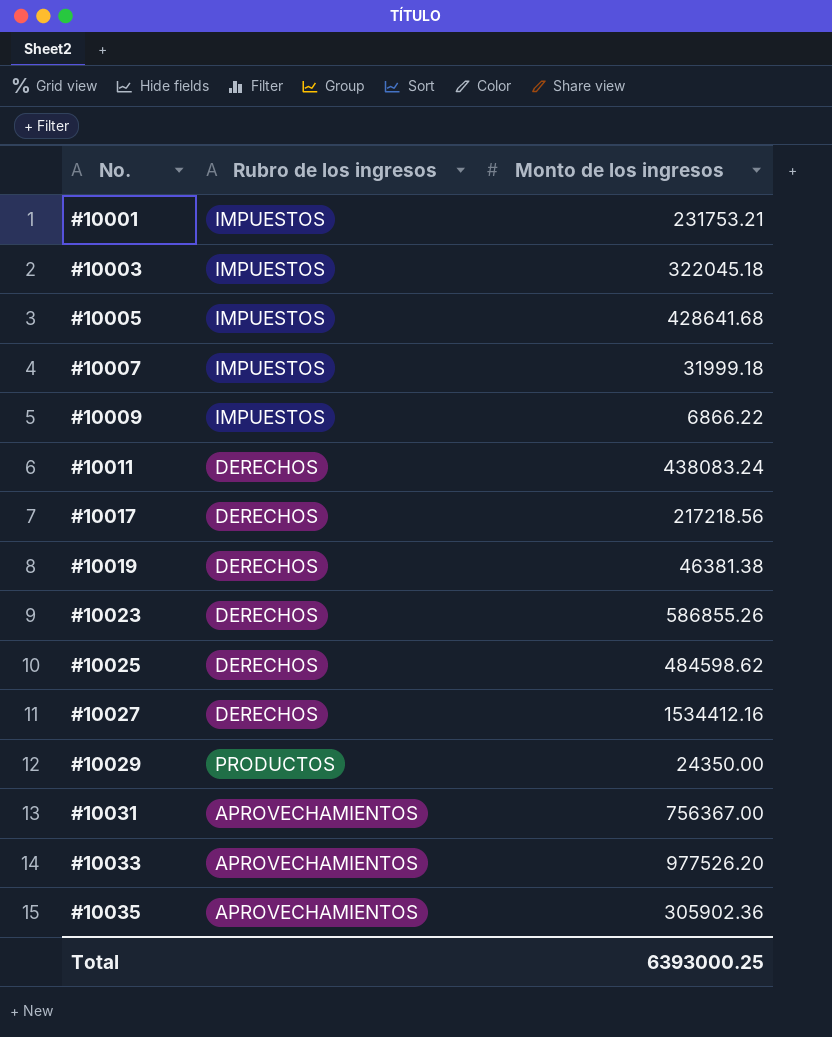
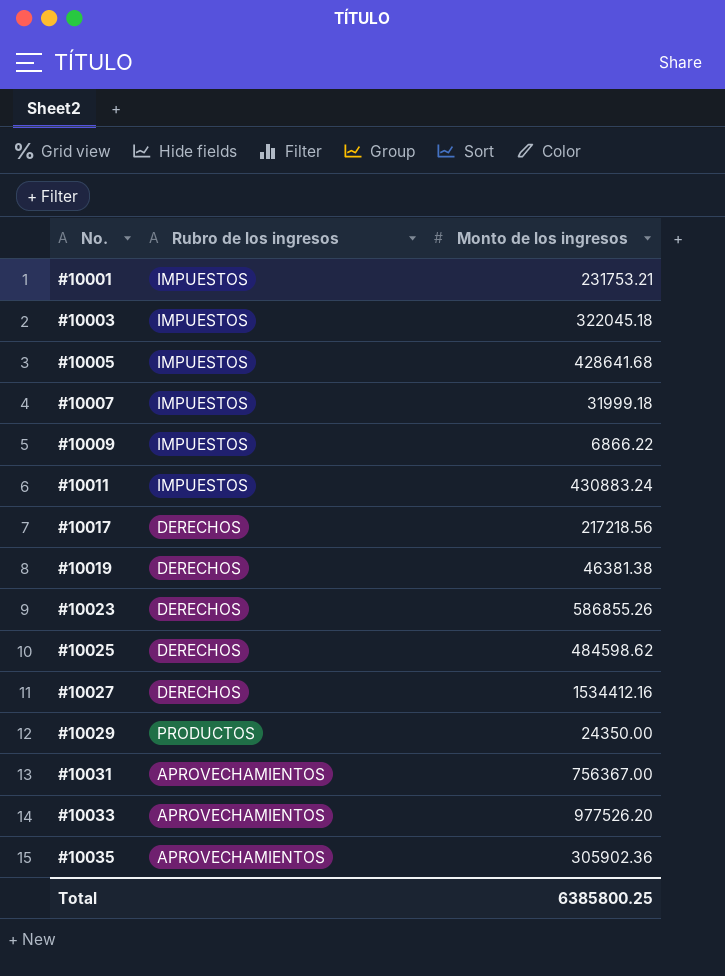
#10011 | Rubro de los ingresos: DERECHOS -> IMPUESTOS
#10011 | Monto de los ingresos: 438083.24 -> 430883.24
Total | Monto de los ingresos: 6393000.25 -> 6385800.25

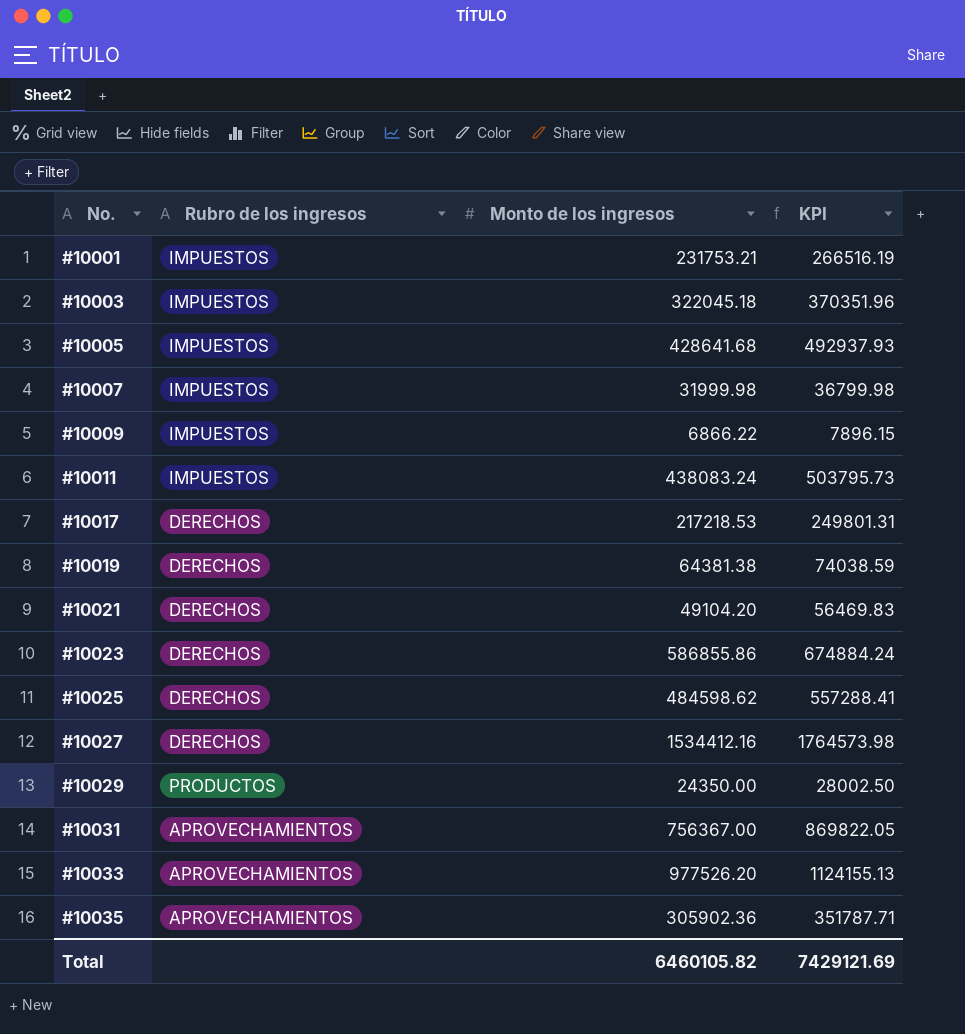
column KPI | formula: none -> [Monto de los ingresos] * 1.15
#10007 | Monto de los ingresos: 31999.18 -> 31999.98
#10011 | Monto de los ingresos: 430883.24 -> 438083.24
#10017 | Monto de los ingresos: 217218.56 -> 217218.53
#10019 | Monto de los ingresos: 46381.38 -> 64381.38
row #10021: none -> DERECHOS | 49104.20 | 56469.83
#10023 | Monto de los ingresos: 586855.26 -> 586855.86
Total | Monto de los ingresos: 6385800.25 -> 6460105.82

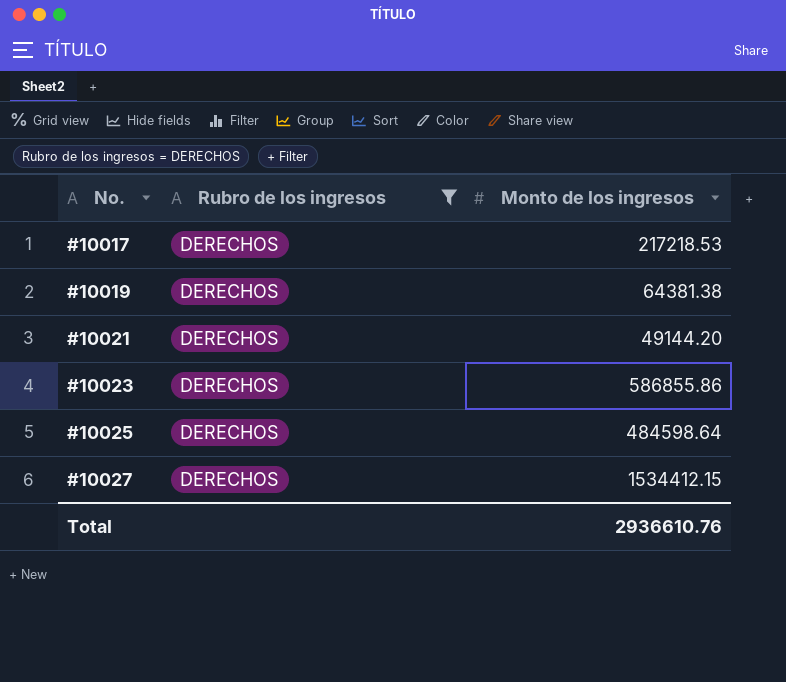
filter: none -> Rubro de los ingresos = DERECHOS
column KPI | formula: [Monto de los ingresos] * 1.15 -> none
#10021 | Monto de los ingresos: 49104.20 -> 49144.20
#10025 | Monto de los ingresos: 484598.62 -> 484598.64
#10027 | Monto de los ingresos: 1534412.16 -> 1534412.15
Total | Monto de los ingresos: 6460105.82 -> 2936610.76

